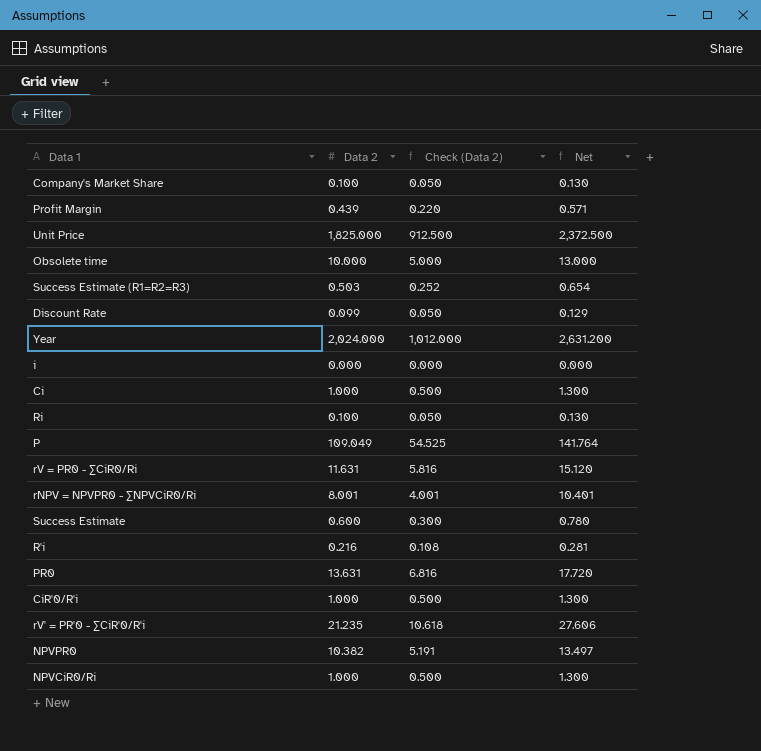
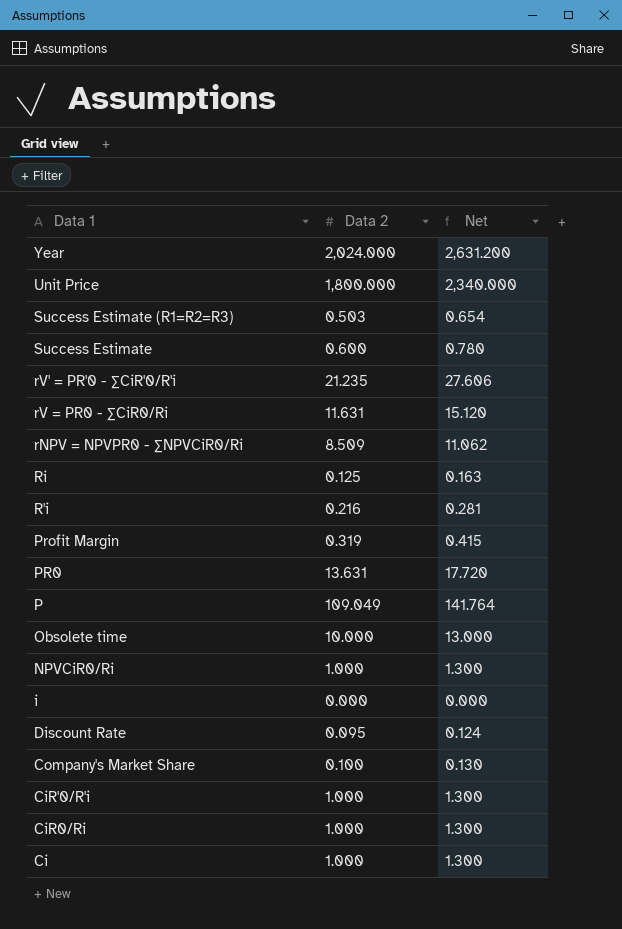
row order: none -> Data 1 descending
column Check (Data 2) | formula: [Data 2] * 0.5 -> none
row NPVPR0: 10.382 | 5.191 | 13.497 -> none
Unit Price | Data 2: 1,825.000 -> 1,800.000
Unit Price | Net: 2,372.500 -> 2,340.000
rNPV = NPVPR0 - ∑NPVCiR0/Ri | Data 2: 8.001 -> 8.509
rNPV = NPVPR0 - ∑NPVCiR0/Ri | Net: 10.401 -> 11.062
Ri | Data 2: 0.100 -> 0.125
Ri | Net: 0.130 -> 0.163
Profit Margin | Data 2: 0.439 -> 0.319
Profit Margin | Net: 0.571 -> 0.415
Discount Rate | Data 2: 0.099 -> 0.095
Discount Rate | Net: 0.129 -> 0.124
row CiR0/Ri: none -> 1.000 | 1.300

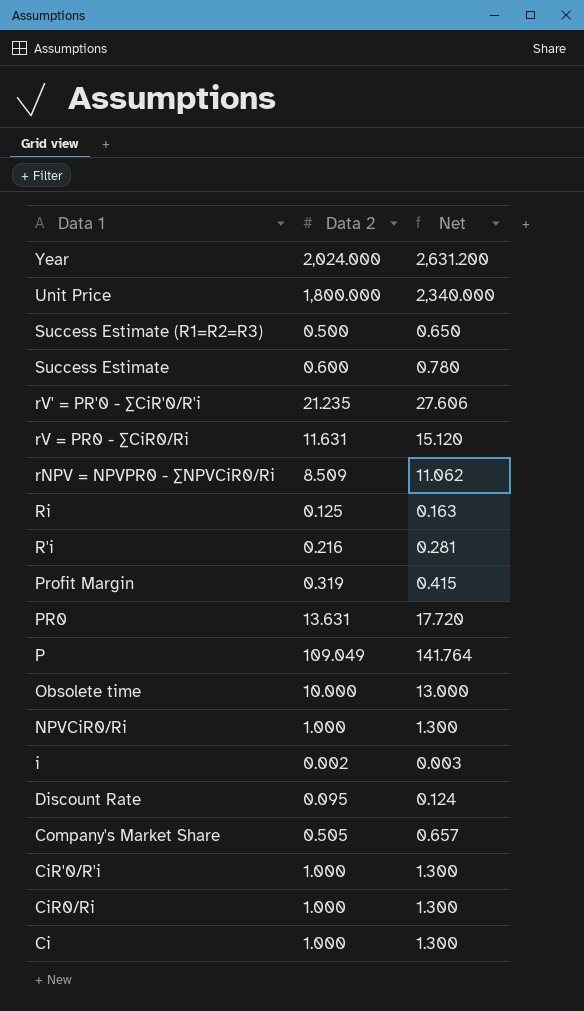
Success Estimate (R1=R2=R3) | Data 2: 0.503 -> 0.500
Success Estimate (R1=R2=R3) | Net: 0.654 -> 0.650
i | Data 2: 0.000 -> 0.002
i | Net: 0.000 -> 0.003
Company's Market Share | Data 2: 0.100 -> 0.505
Company's Market Share | Net: 0.130 -> 0.657

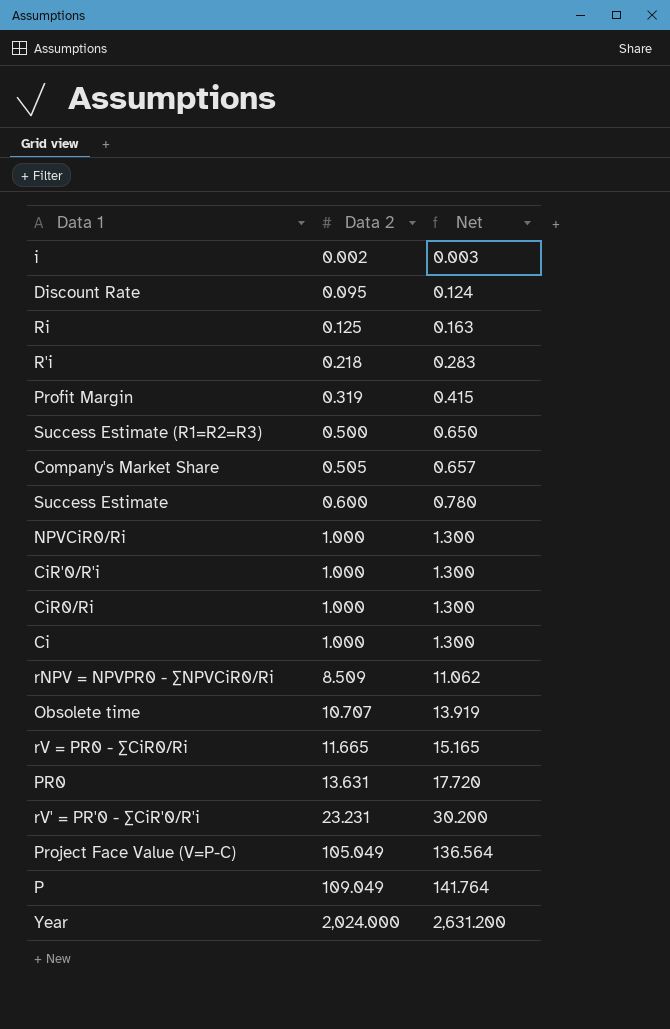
row order: Data 1 descending -> Data 2 ascending
row Unit Price: 1,800.000 | 2,340.000 -> none
R'i | Data 2: 0.216 -> 0.218
R'i | Net: 0.281 -> 0.283
Obsolete time | Data 2: 10.000 -> 10.707
Obsolete time | Net: 13.000 -> 13.919
rV = PR0 - ∑CiR0/Ri | Data 2: 11.631 -> 11.665
rV = PR0 - ∑CiR0/Ri | Net: 15.120 -> 15.165
rV' = PR'0 - ∑CiR'0/R'i | Data 2: 21.235 -> 23.231
rV' = PR'0 - ∑CiR'0/R'i | Net: 27.606 -> 30.200
row Project Face Value (V=P-C): none -> 105.049 | 136.564

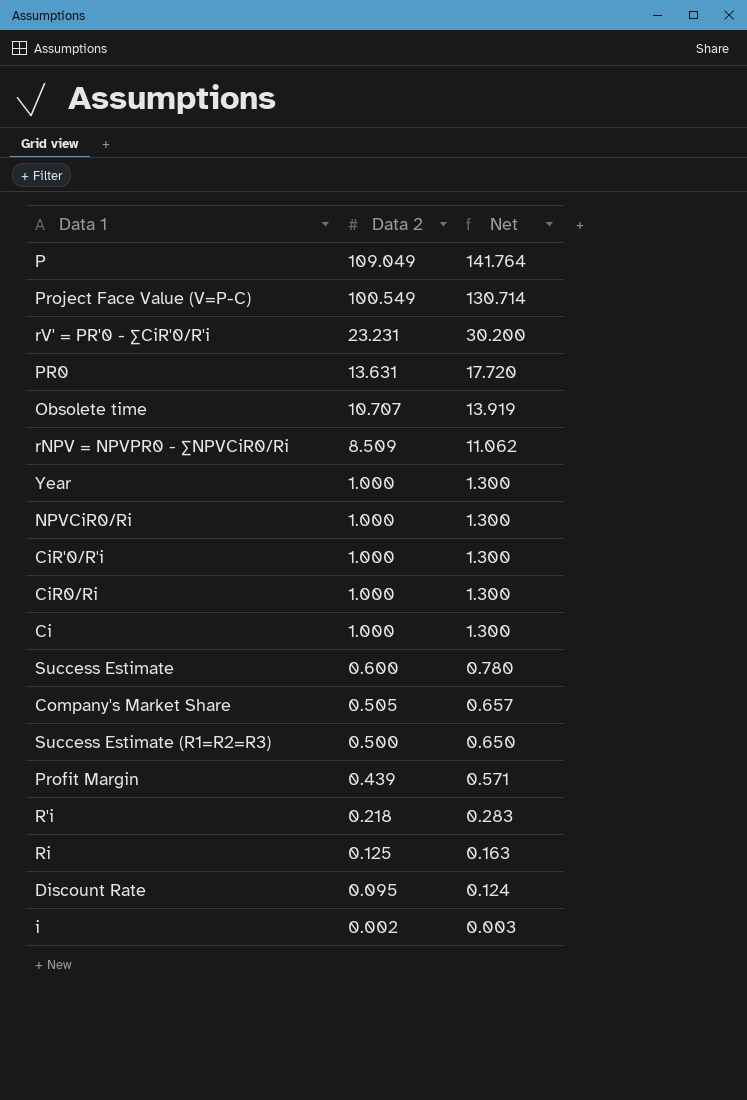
row order: Data 2 ascending -> Data 2 descending
row rV = PR0 - ∑CiR0/Ri: 11.665 | 15.165 -> none
Project Face Value (V=P-C) | Data 2: 105.049 -> 100.549
Project Face Value (V=P-C) | Net: 136.564 -> 130.714
Year | Data 2: 2,024.000 -> 1.000
Year | Net: 2,631.200 -> 1.300
Profit Margin | Data 2: 0.319 -> 0.439
Profit Margin | Net: 0.415 -> 0.571

